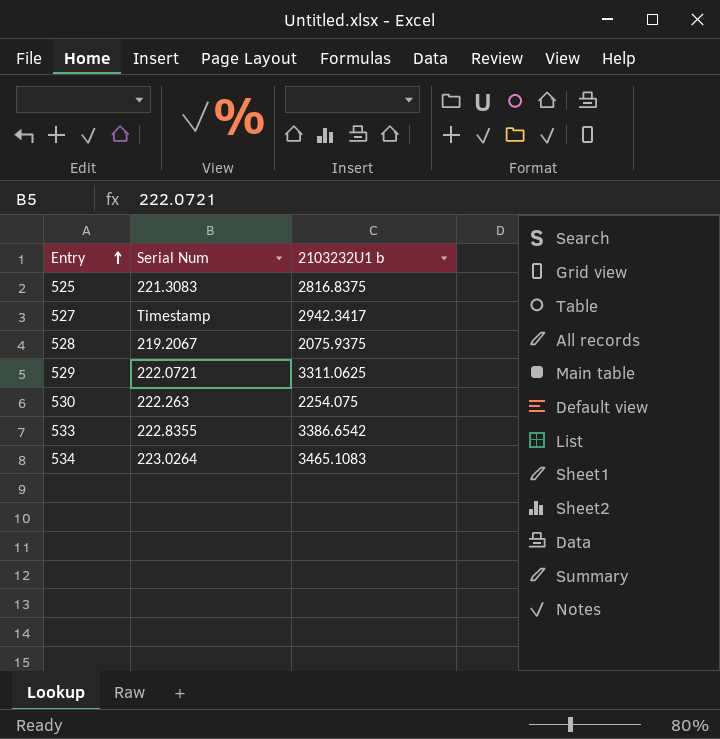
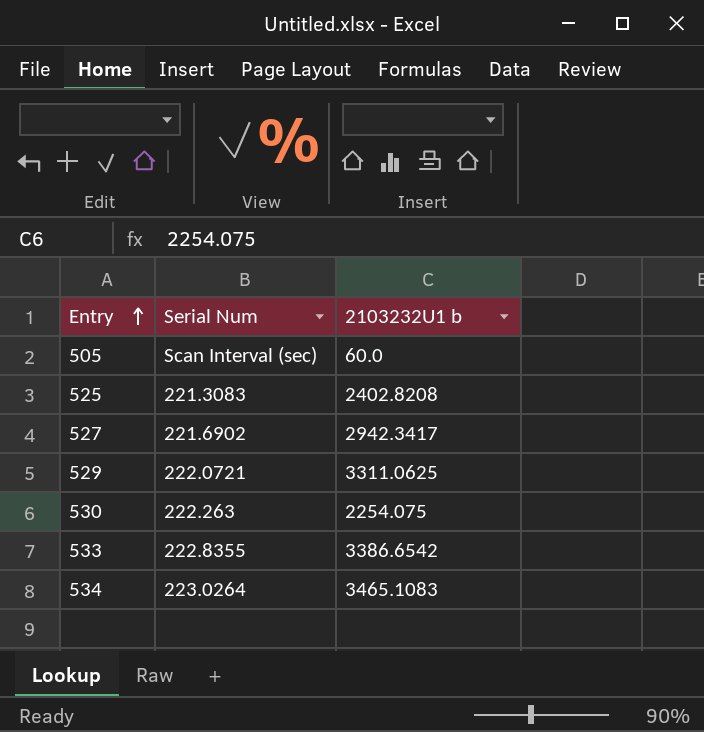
row 528: 219.2067 | 2075.9375 -> none
row 505: none -> Scan Interval (sec) | 60.0
525 | 2103232U1 b: 2816.8375 -> 2402.8208
527 | Serial Num: Timestamp -> 221.6902

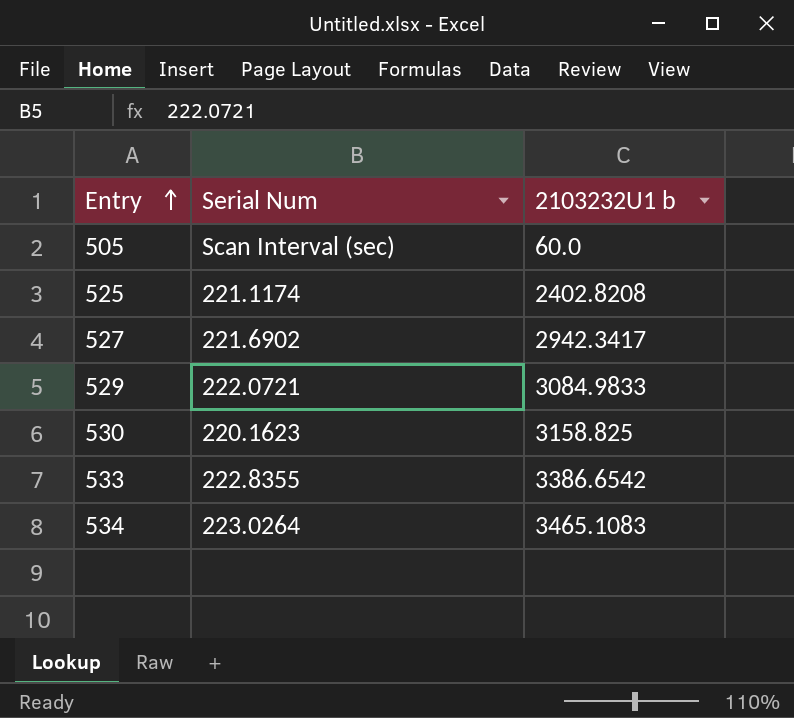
525 | Serial Num: 221.3083 -> 221.1174
529 | 2103232U1 b: 3311.0625 -> 3084.9833
530 | Serial Num: 222.263 -> 220.1623
530 | 2103232U1 b: 2254.075 -> 3158.825

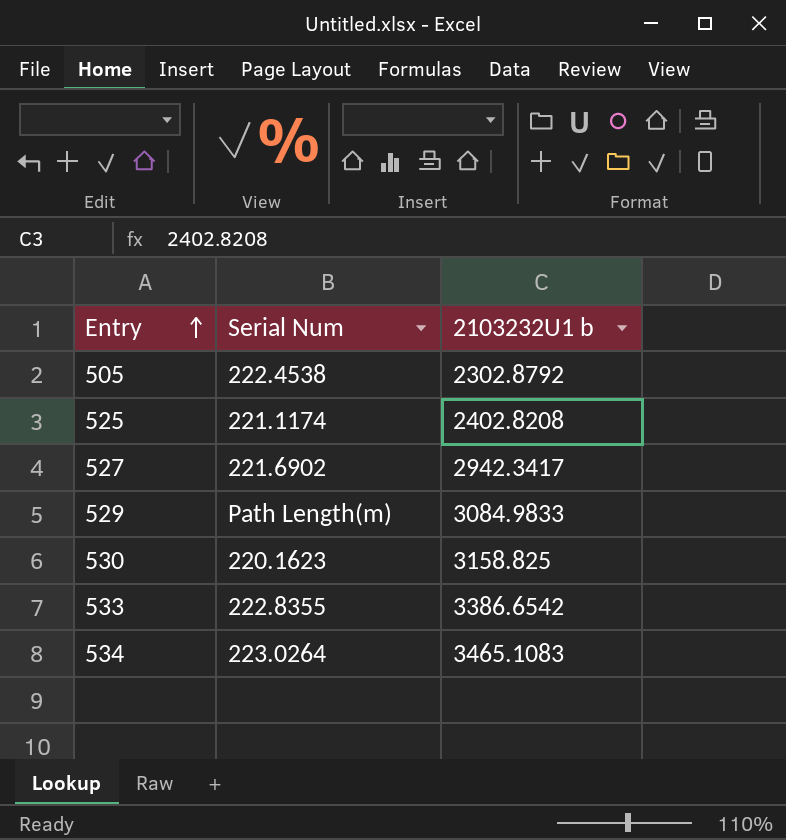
505 | Serial Num: Scan Interval (sec) -> 222.4538
505 | 2103232U1 b: 60.0 -> 2302.8792
529 | Serial Num: 222.0721 -> Path Length(m)

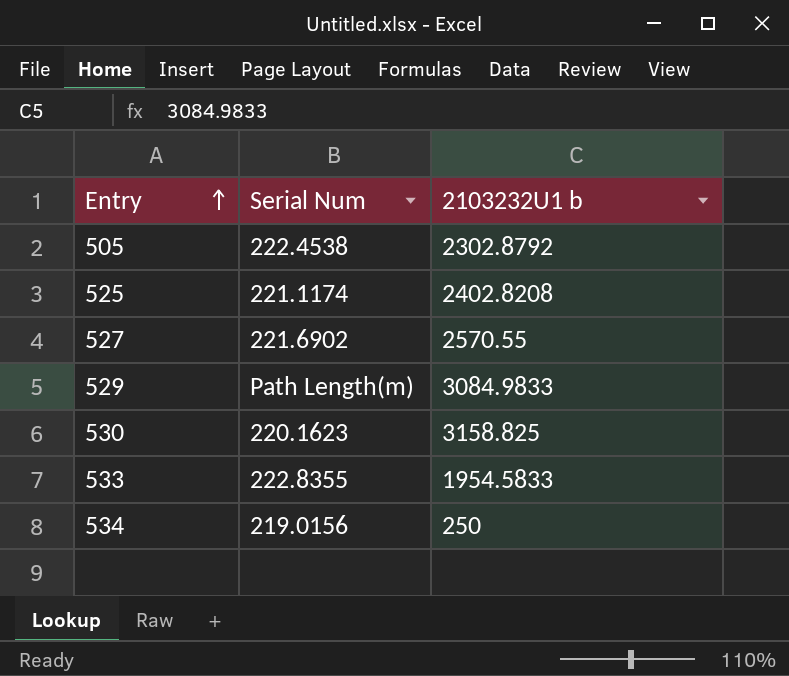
527 | 2103232U1 b: 2942.3417 -> 2570.55
533 | 2103232U1 b: 3386.6542 -> 1954.5833
534 | Serial Num: 223.0264 -> 219.0156
534 | 2103232U1 b: 3465.1083 -> 250

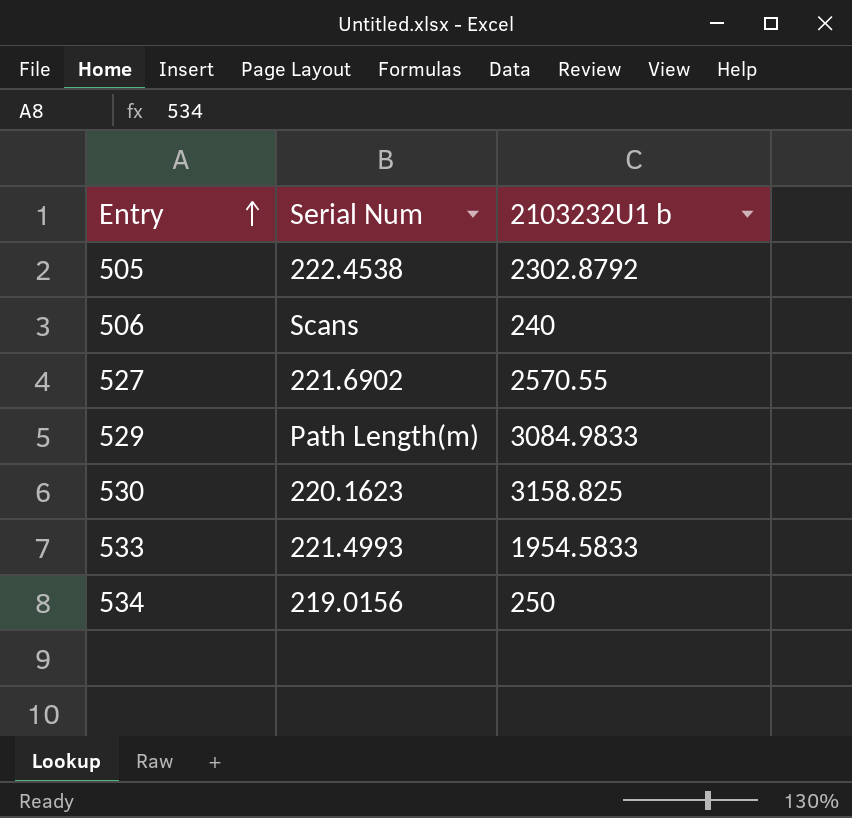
row 525: 221.1174 | 2402.8208 -> none
row 506: none -> Scans | 240
533 | Serial Num: 222.8355 -> 221.4993

